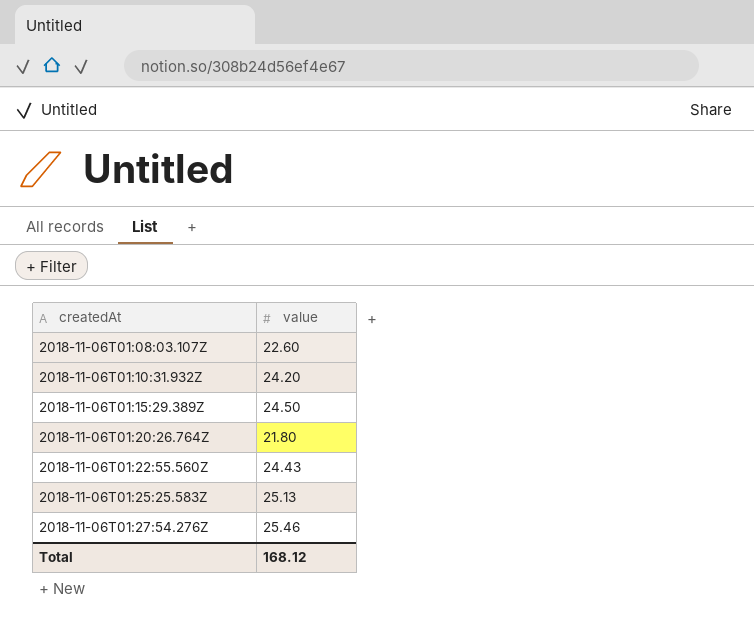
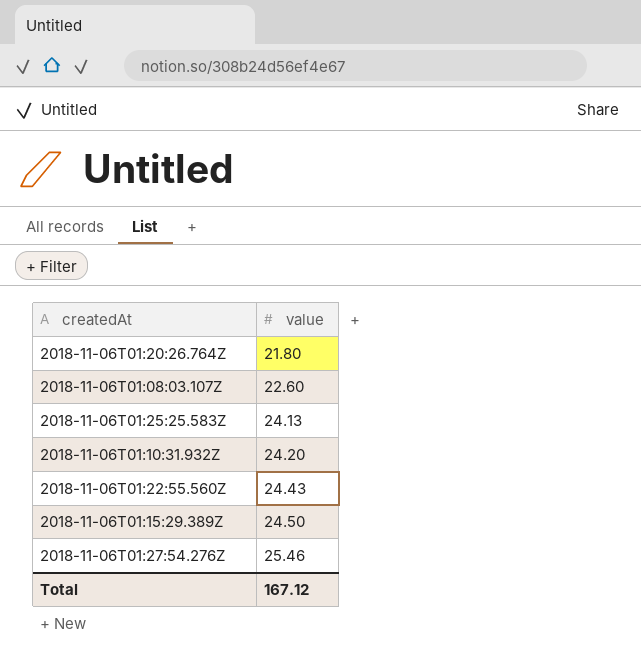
row order: createdAt ascending -> value ascending
2018-11-06T01:25:25.583Z | value: 25.13 -> 24.13
Total | value: 168.12 -> 167.12

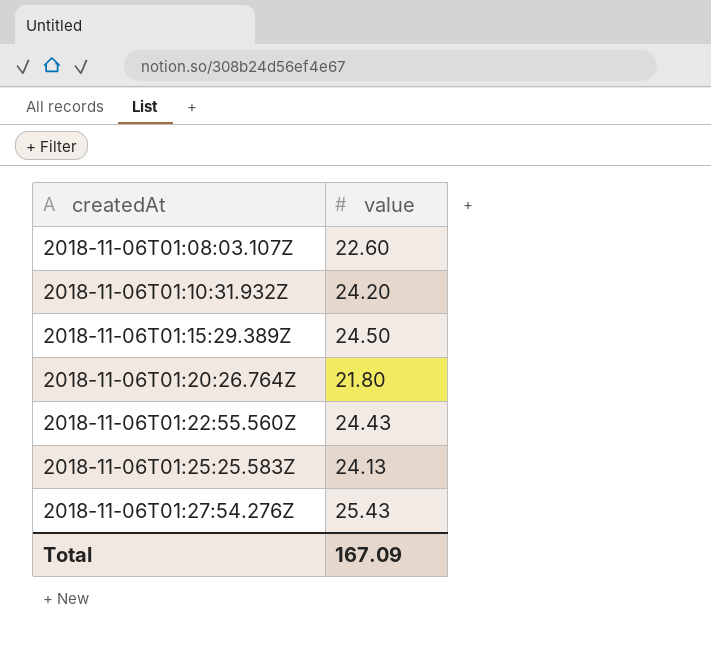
row order: value ascending -> createdAt ascending
2018-11-06T01:27:54.276Z | value: 25.46 -> 25.43
Total | value: 167.12 -> 167.09

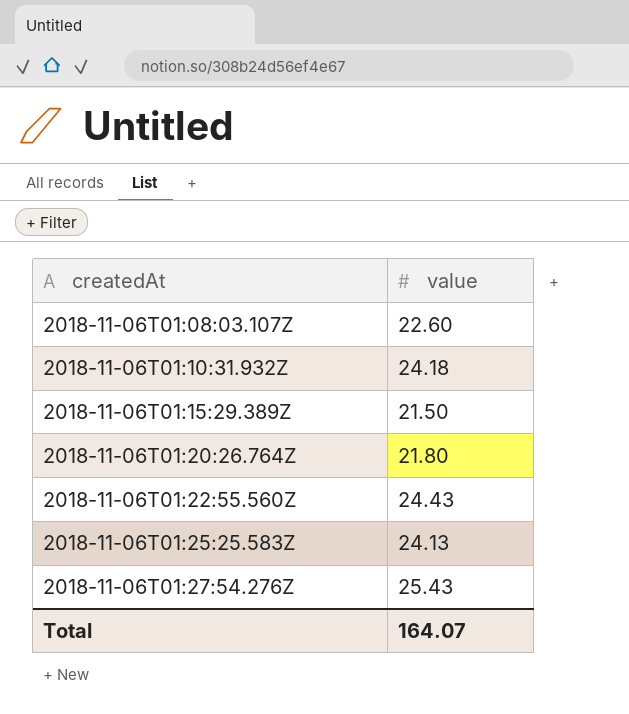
2018-11-06T01:10:31.932Z | value: 24.20 -> 24.18
2018-11-06T01:15:29.389Z | value: 24.50 -> 21.50
Total | value: 167.09 -> 164.07

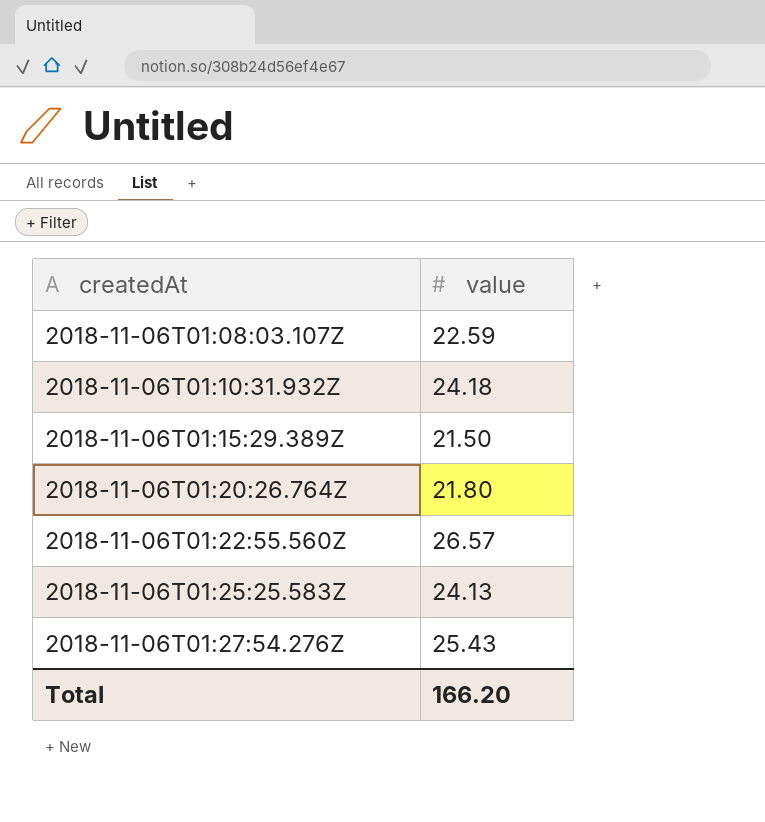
2018-11-06T01:08:03.107Z | value: 22.60 -> 22.59
2018-11-06T01:22:55.560Z | value: 24.43 -> 26.57
Total | value: 164.07 -> 166.20

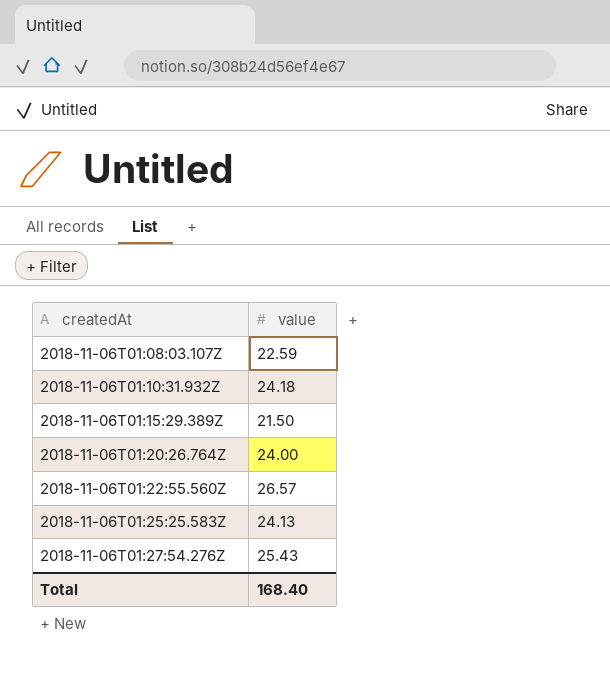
2018-11-06T01:20:26.764Z | value: 21.80 -> 24.00
Total | value: 166.20 -> 168.40

